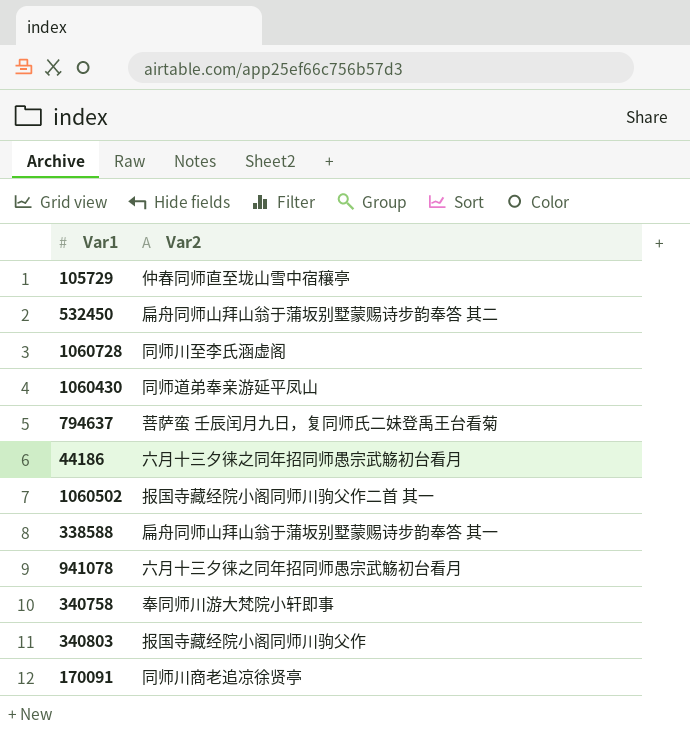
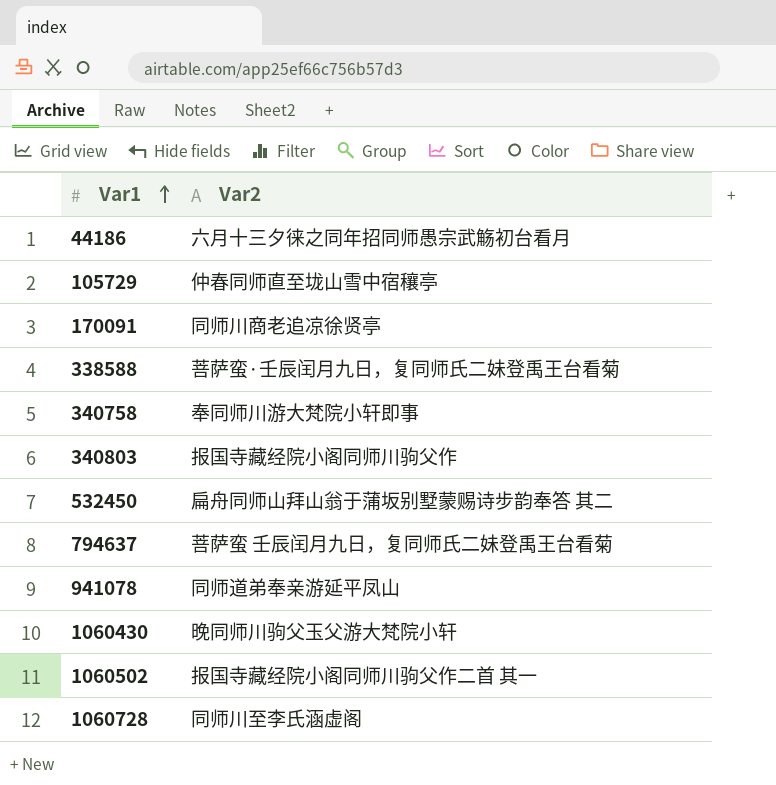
row order: none -> Var1 ascending
338588 | Var2: 扁舟同师山拜山翁于蒲坂别墅蒙赐诗步韵奉答 其一 -> 菩萨蛮·壬辰闰月九日，复同师氏二妹登禹王台看菊
941078 | Var2: 六月十三夕徕之同年招同师愚宗武觞初台看月 -> 同师道弟奉亲游延平凤山
1060430 | Var2: 同师道弟奉亲游延平凤山 -> 晚同师川驹父玉父游大梵院小轩

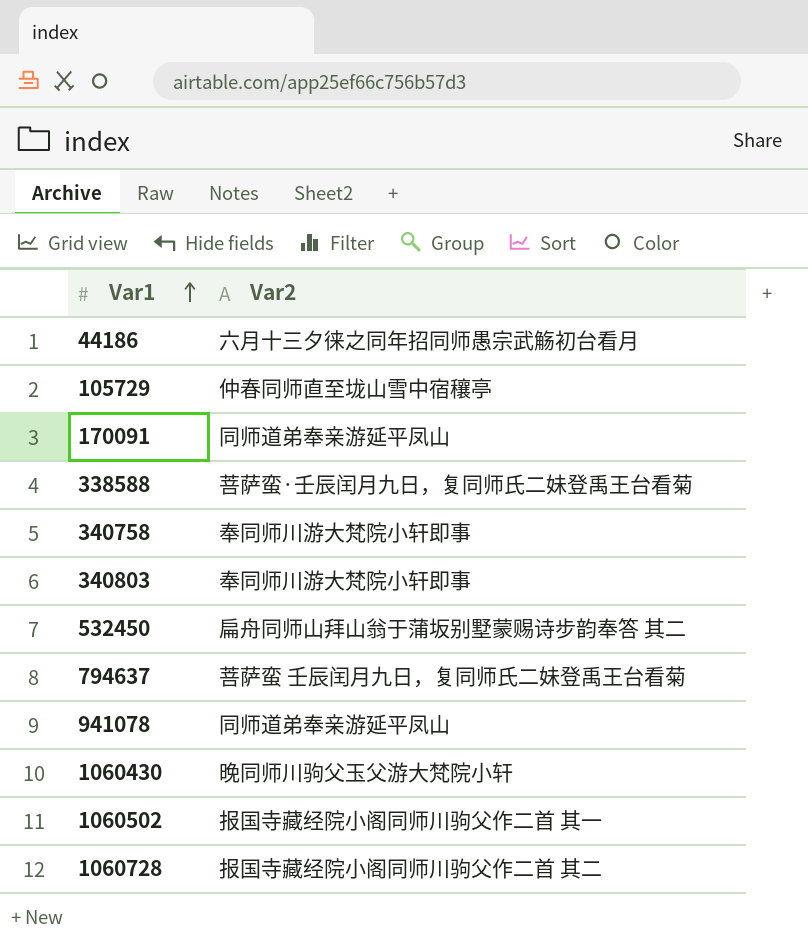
170091 | Var2: 同师川商老追凉徐贤亭 -> 同师道弟奉亲游延平凤山
340803 | Var2: 报国寺藏经院小阁同师川驹父作 -> 奉同师川游大梵院小轩即事
1060728 | Var2: 同师川至李氏涵虚阁 -> 报国寺藏经院小阁同师川驹父作二首 其二

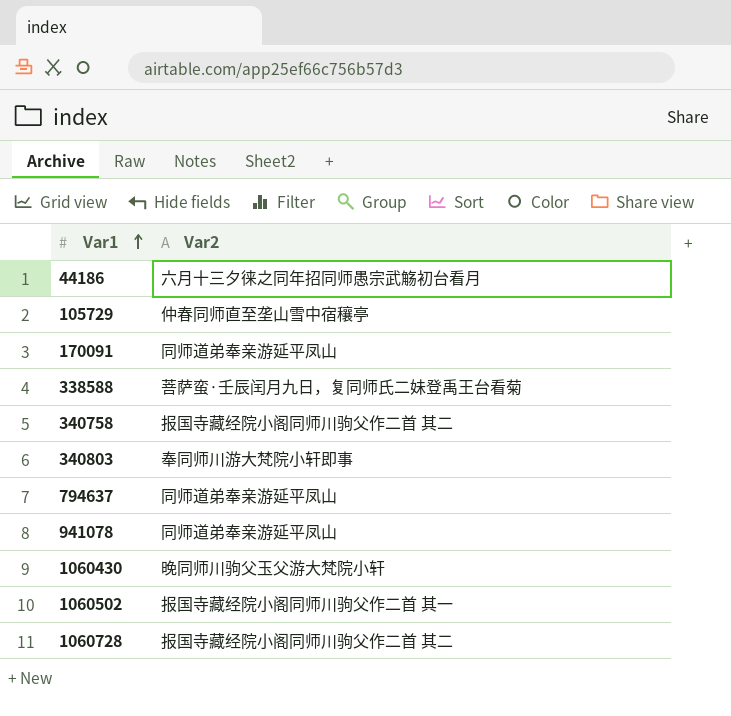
row 532450: 扁舟同师山拜山翁于蒲坂别墅蒙赐诗步韵奉答 其二 -> none
105729 | Var2: 仲春同师直至垅山雪中宿穰亭 -> 仲春同师直至垄山雪中宿穰亭
340758 | Var2: 奉同师川游大梵院小轩即事 -> 报国寺藏经院小阁同师川驹父作二首 其二
794637 | Var2: 菩萨蛮 壬辰闰月九日，复同师氏二妹登禹王台看菊 -> 同师道弟奉亲游延平凤山

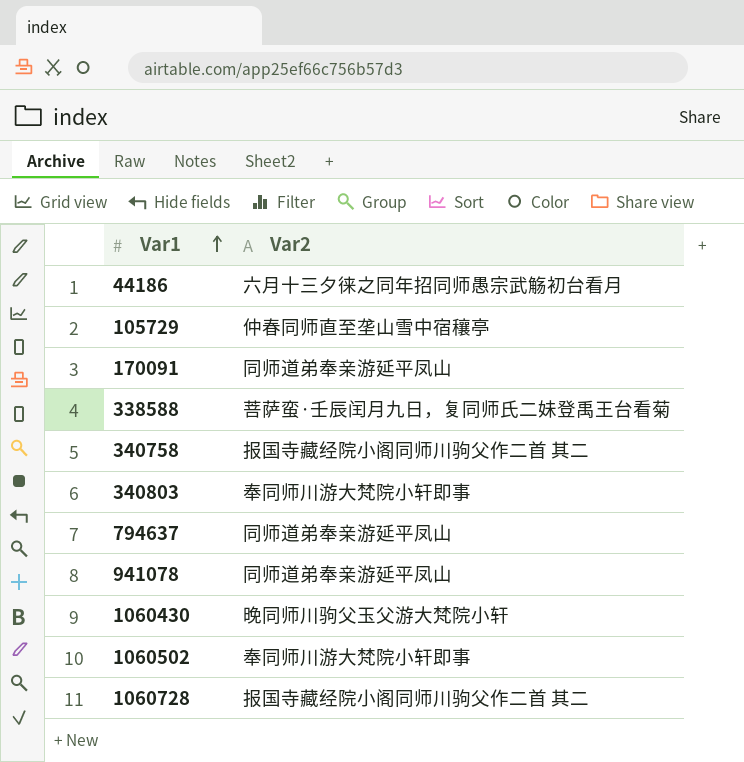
1060502 | Var2: 报国寺藏经院小阁同师川驹父作二首 其一 -> 奉同师川游大梵院小轩即事

